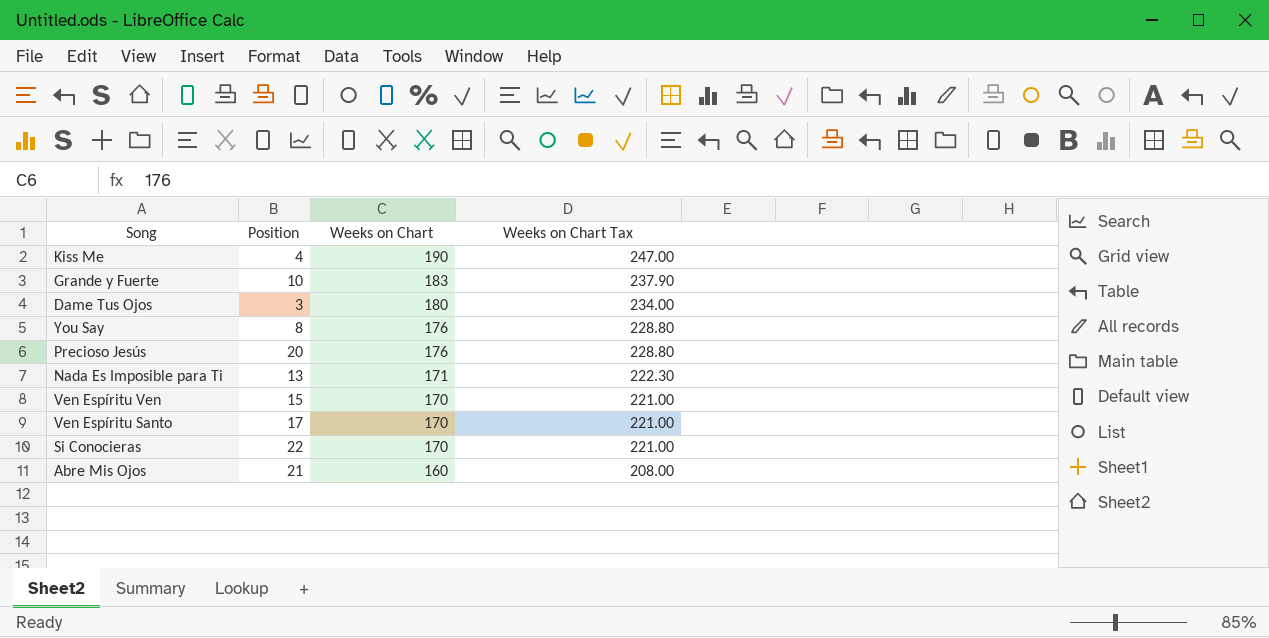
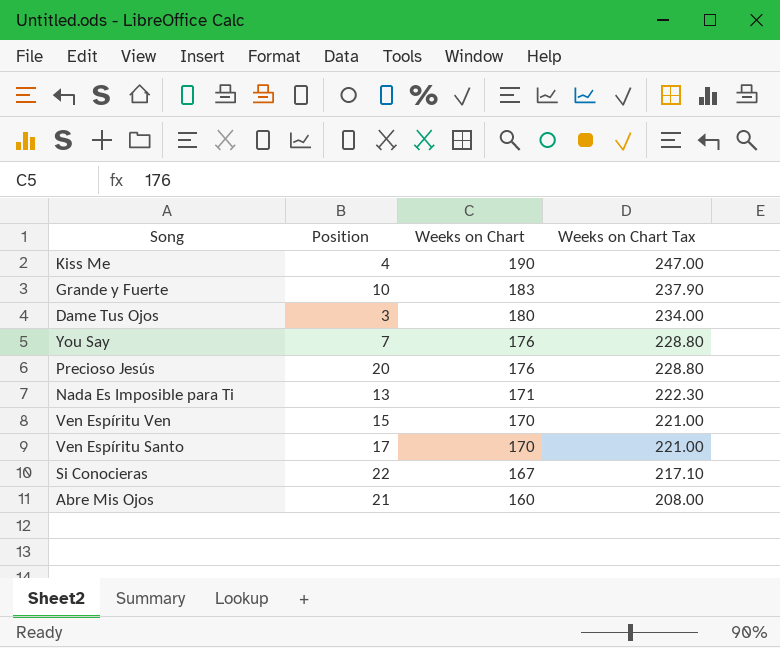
You Say | Position: 8 -> 7
Si Conocieras | Weeks on Chart: 170 -> 167
Si Conocieras | Weeks on Chart Tax: 221.00 -> 217.10

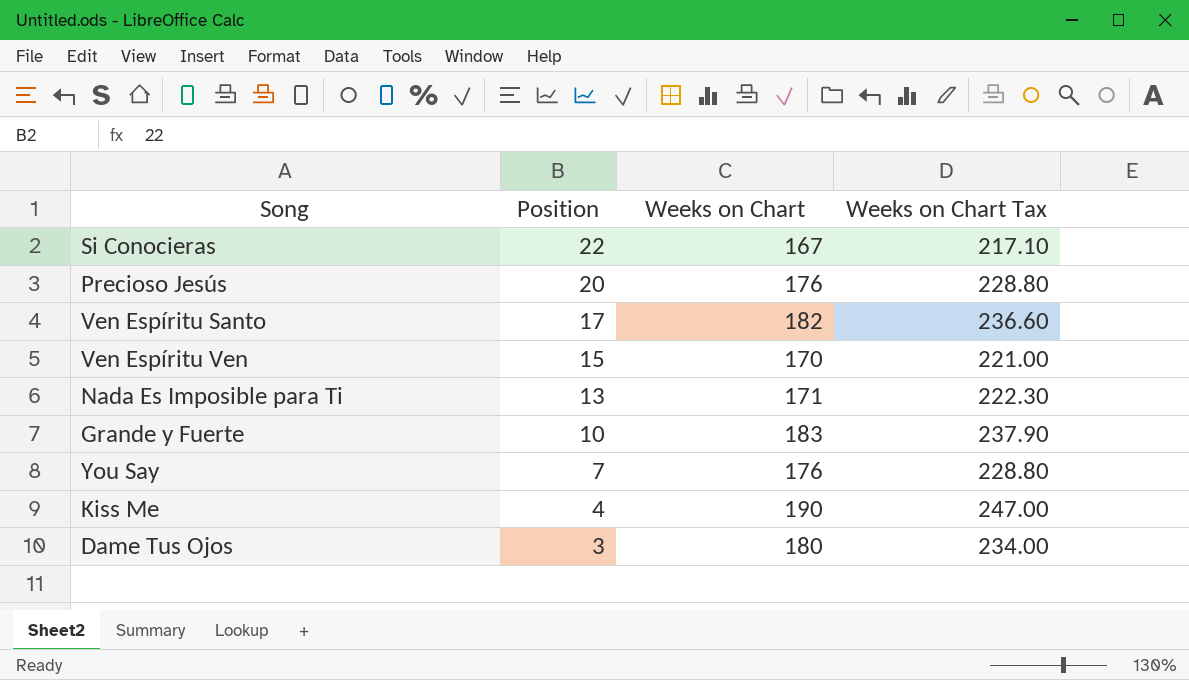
row order: Weeks on Chart descending -> Position descending
row Abre Mis Ojos: 21 | 160 | 208.00 -> none
Ven Espíritu Santo | Weeks on Chart: 170 -> 182
Ven Espíritu Santo | Weeks on Chart Tax: 221.00 -> 236.60

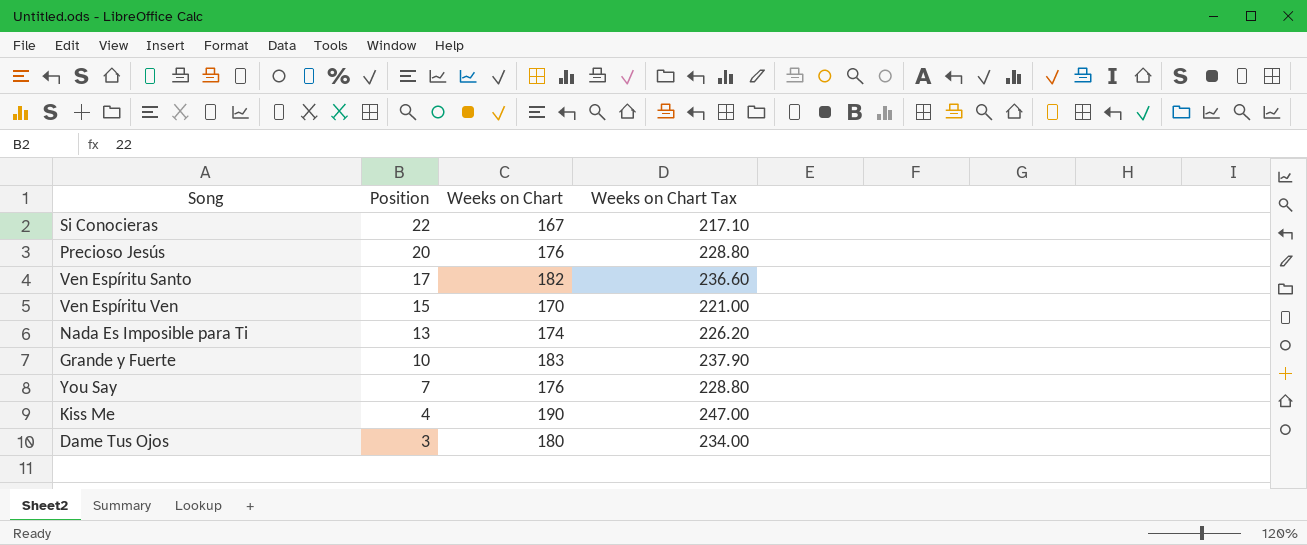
Nada Es Imposible para Ti | Weeks on Chart: 171 -> 174
Nada Es Imposible para Ti | Weeks on Chart Tax: 222.30 -> 226.20

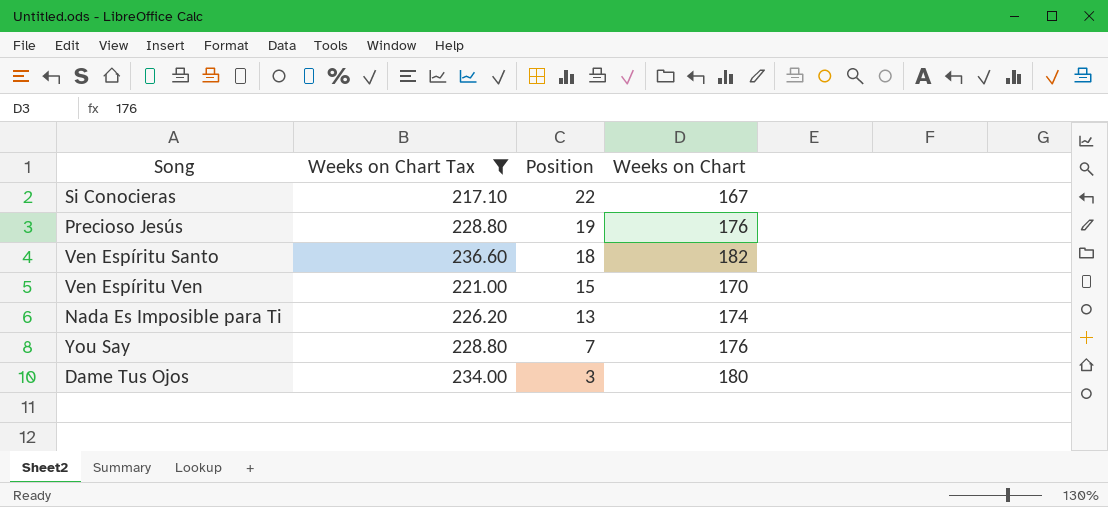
filter: none -> Weeks on Chart Tax <= 236.60
column Weeks on Chart Tax | position: 4 -> 2
Precioso Jesús | Position: 20 -> 19
Ven Espíritu Santo | Position: 17 -> 18

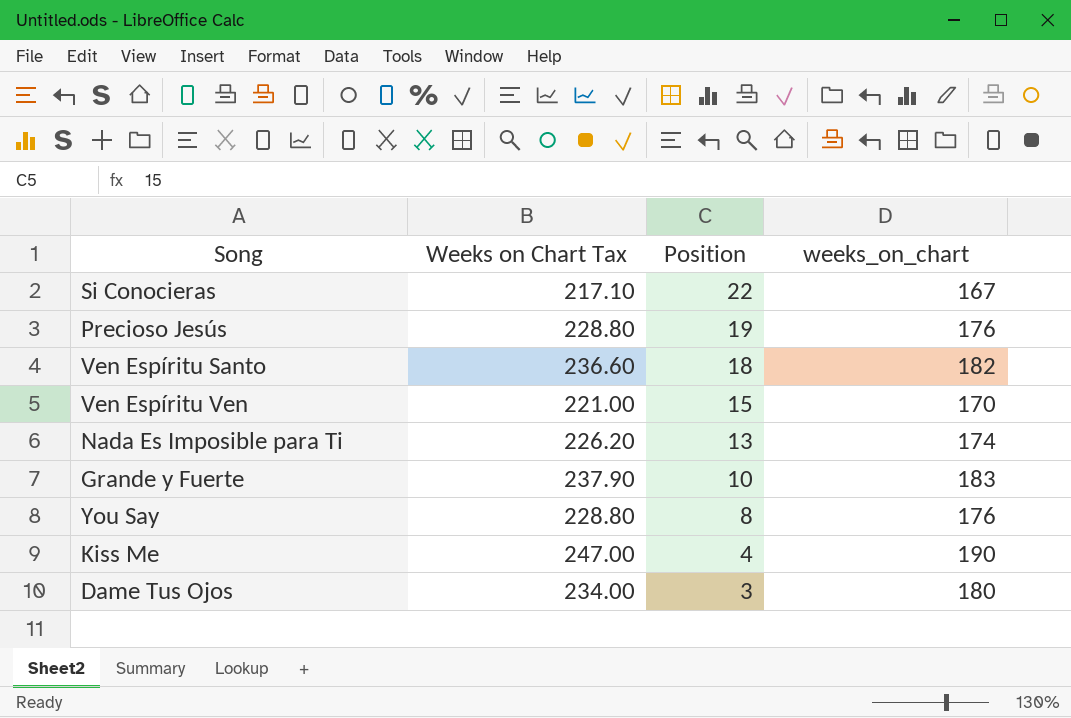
filter: Weeks on Chart Tax <= 236.60 -> none
column name: Weeks on Chart -> weeks_on_chart
You Say | Position: 7 -> 8

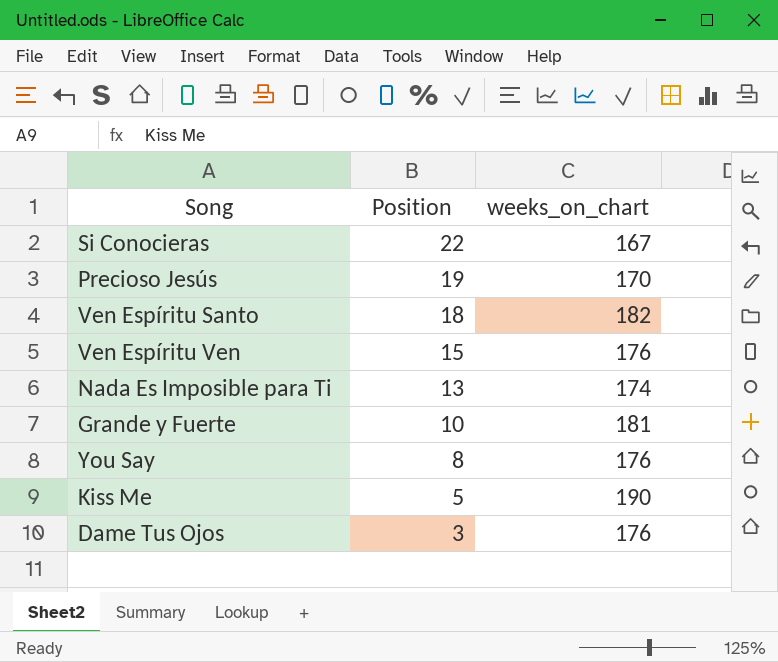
column Weeks on Chart Tax | formula: [weeks_on_chart] * 1.3 -> none
Precioso Jesús | weeks_on_chart: 176 -> 170
Ven Espíritu Ven | weeks_on_chart: 170 -> 176
Grande y Fuerte | weeks_on_chart: 183 -> 181
Kiss Me | Position: 4 -> 5
Dame Tus Ojos | weeks_on_chart: 180 -> 176

